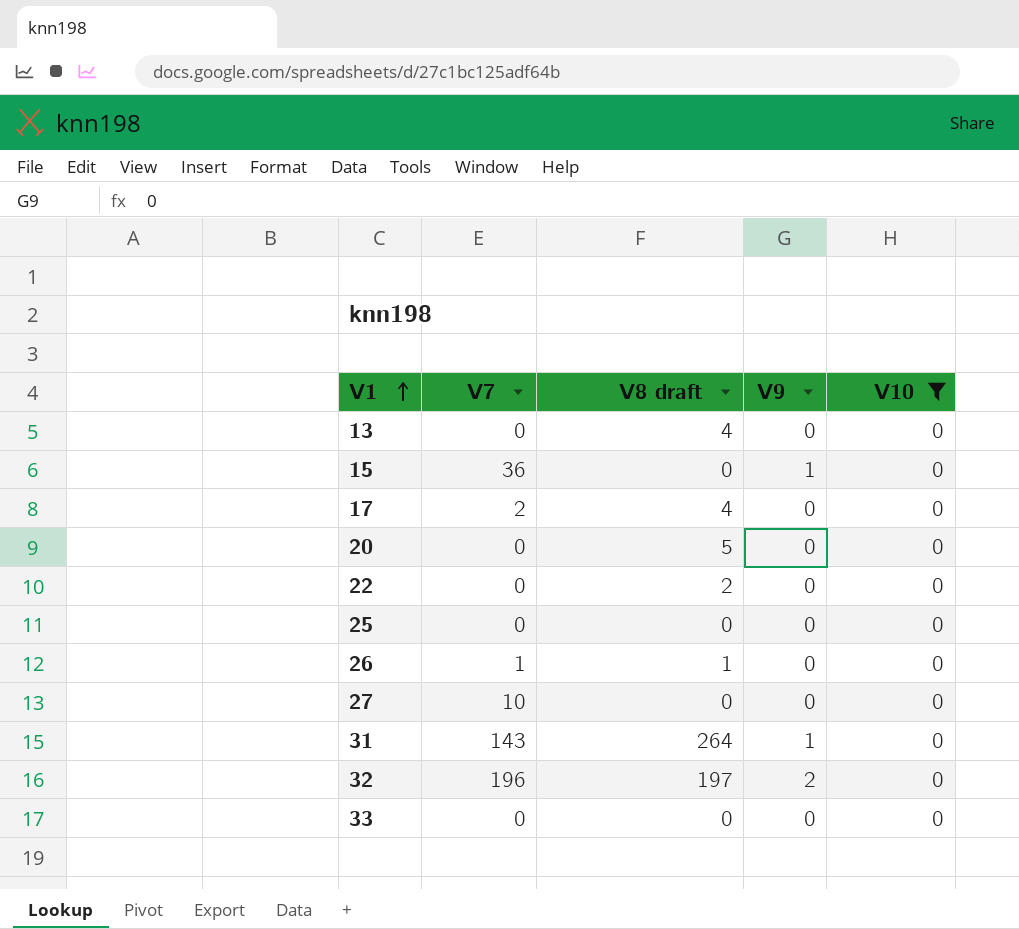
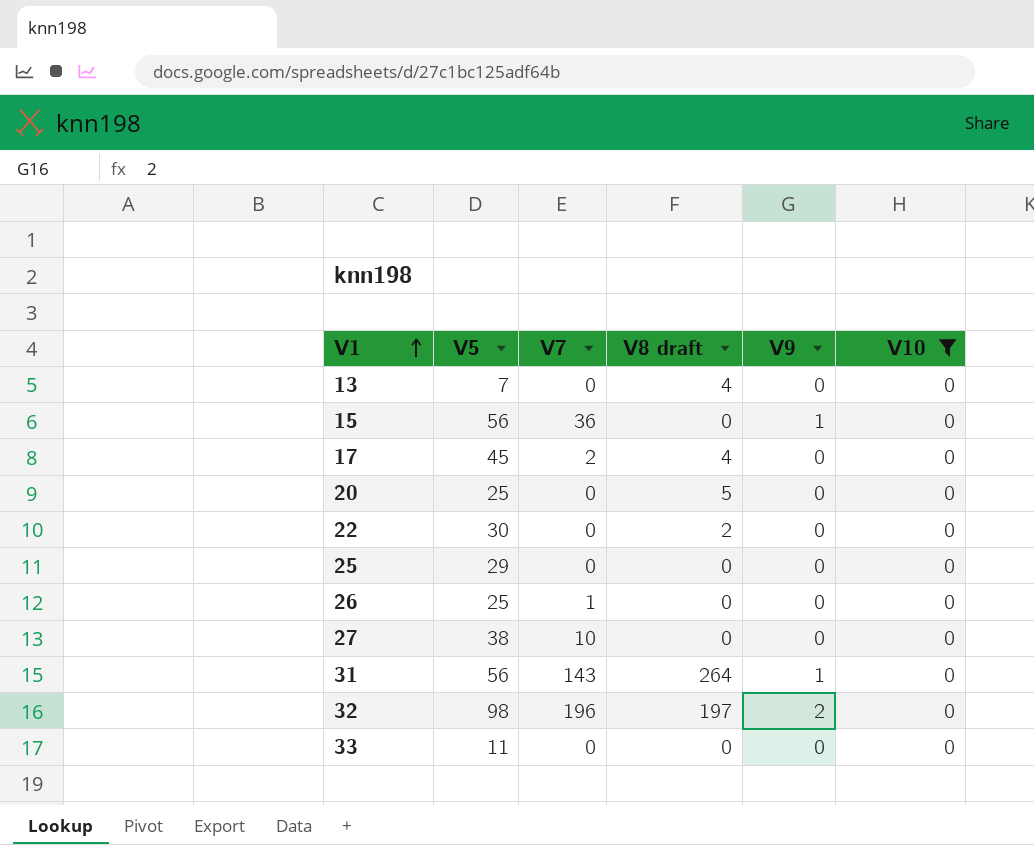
column V5 | position: none -> 2
26 | V8 draft: 1 -> 0

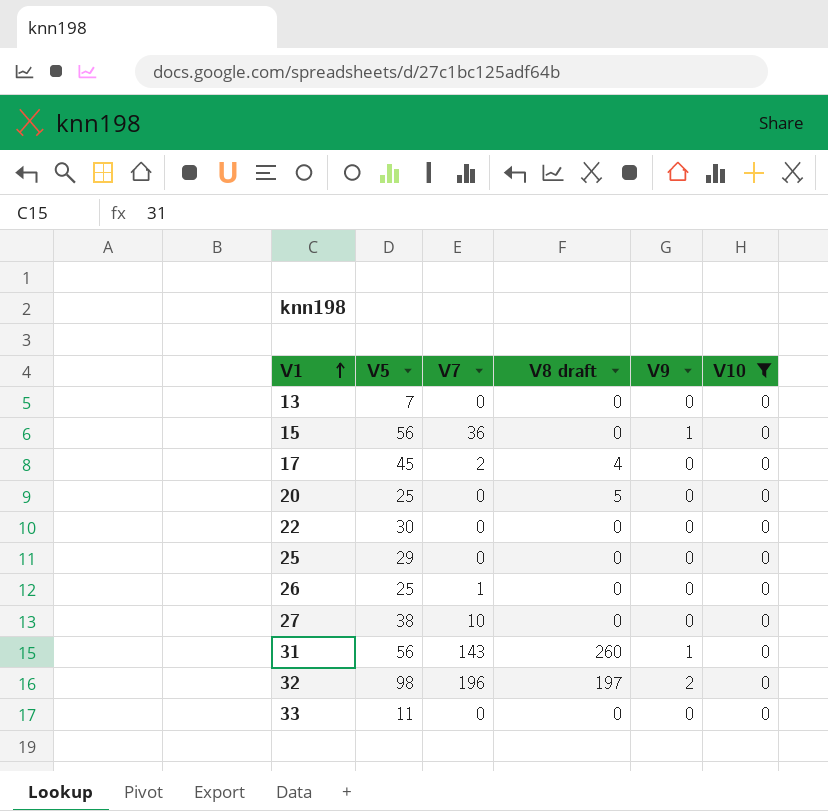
13 | V8 draft: 4 -> 0
22 | V8 draft: 2 -> 0
31 | V8 draft: 264 -> 260

